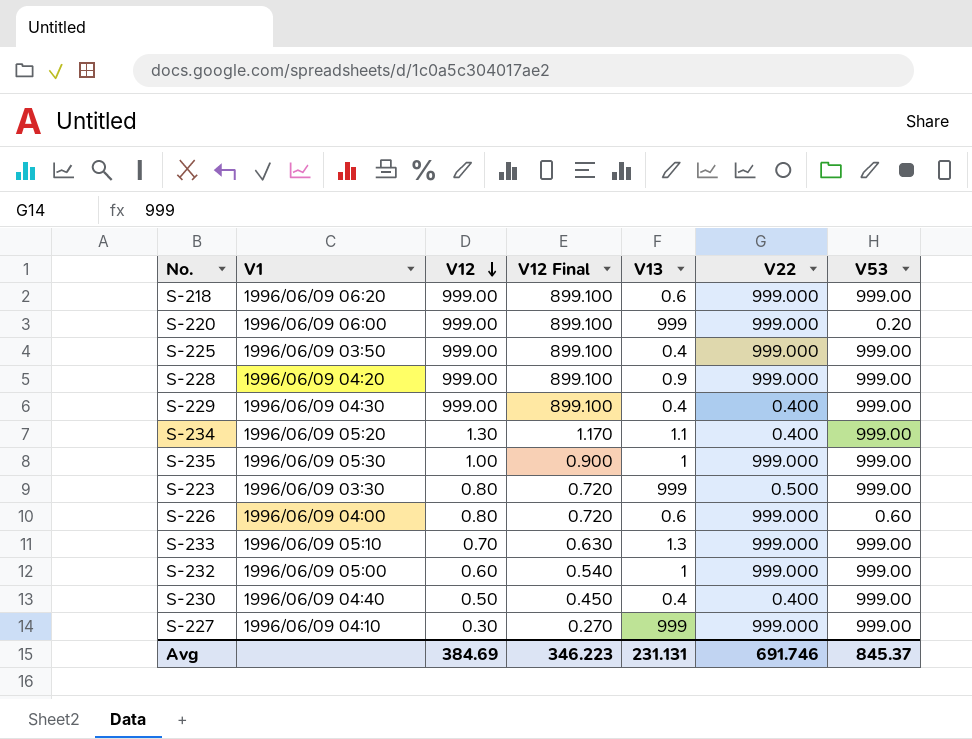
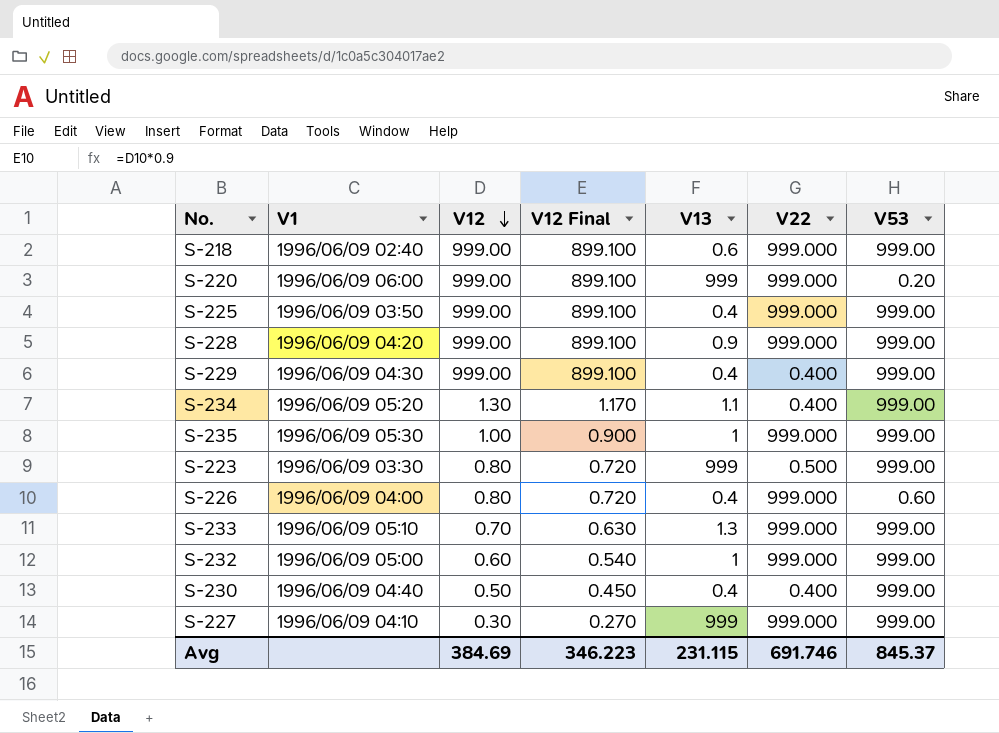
S-218 | V1: 1996/06/09 06:20 -> 1996/06/09 02:40
S-226 | V13: 0.6 -> 0.4
Avg | V13: 231.131 -> 231.115

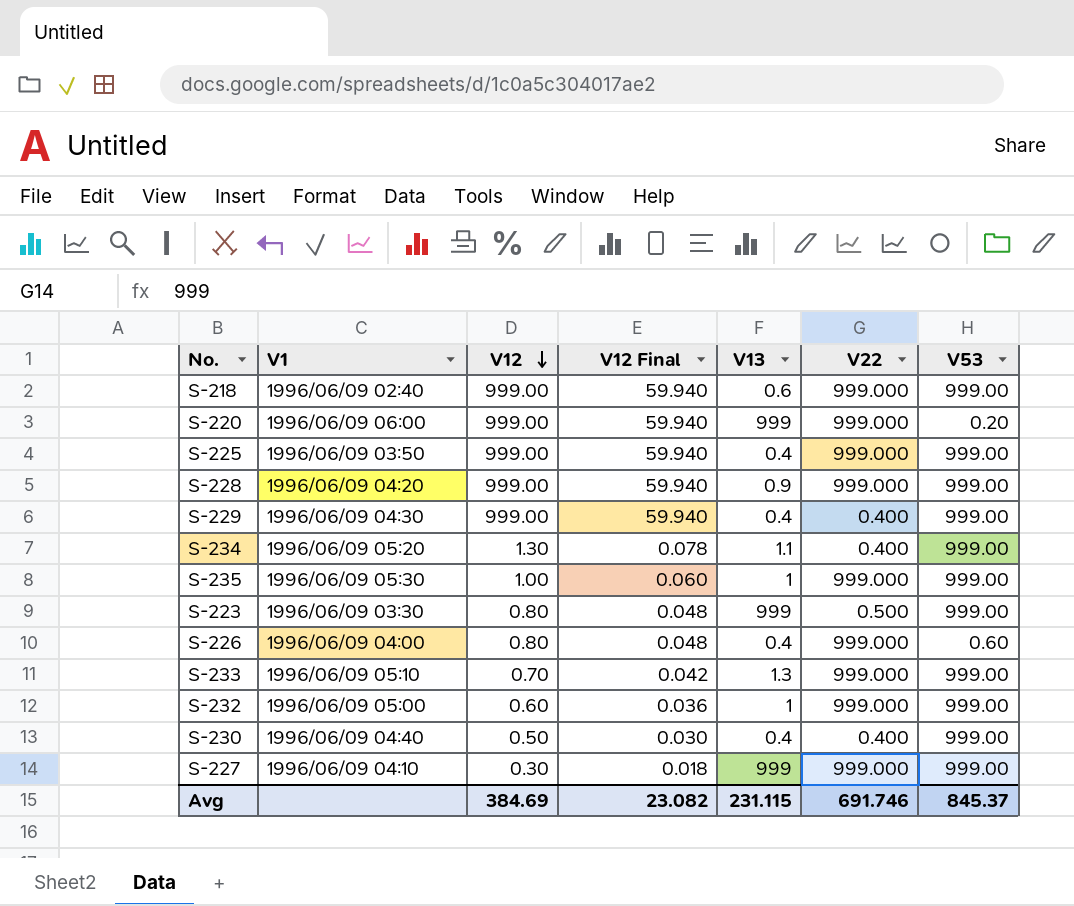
column V12 Final | formula: [V12] * 0.9 -> [V12] * 0.06
Avg | V12 Final: 346.223 -> 23.082

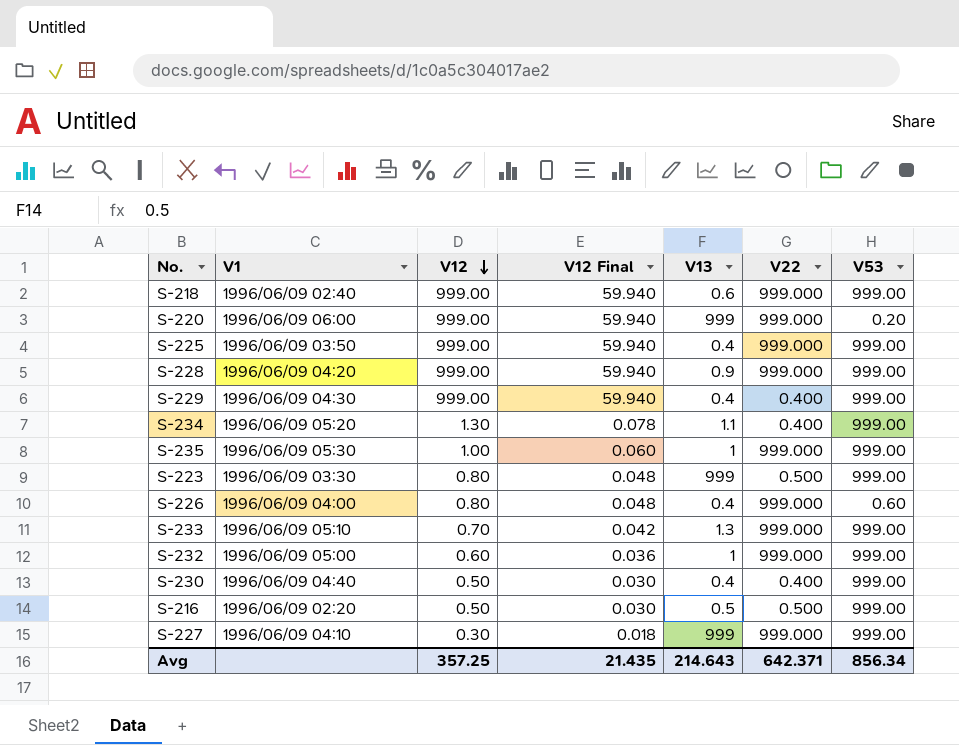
row S-216: none -> 1996/06/09 02:20 | 0.50 | 0.030 | 0.5 | 0.500 | 999.00
Avg | V12: 384.69 -> 357.25
Avg | V12 Final: 23.082 -> 21.435
Avg | V13: 231.115 -> 214.643
Avg | V22: 691.746 -> 642.371
Avg | V53: 845.37 -> 856.34

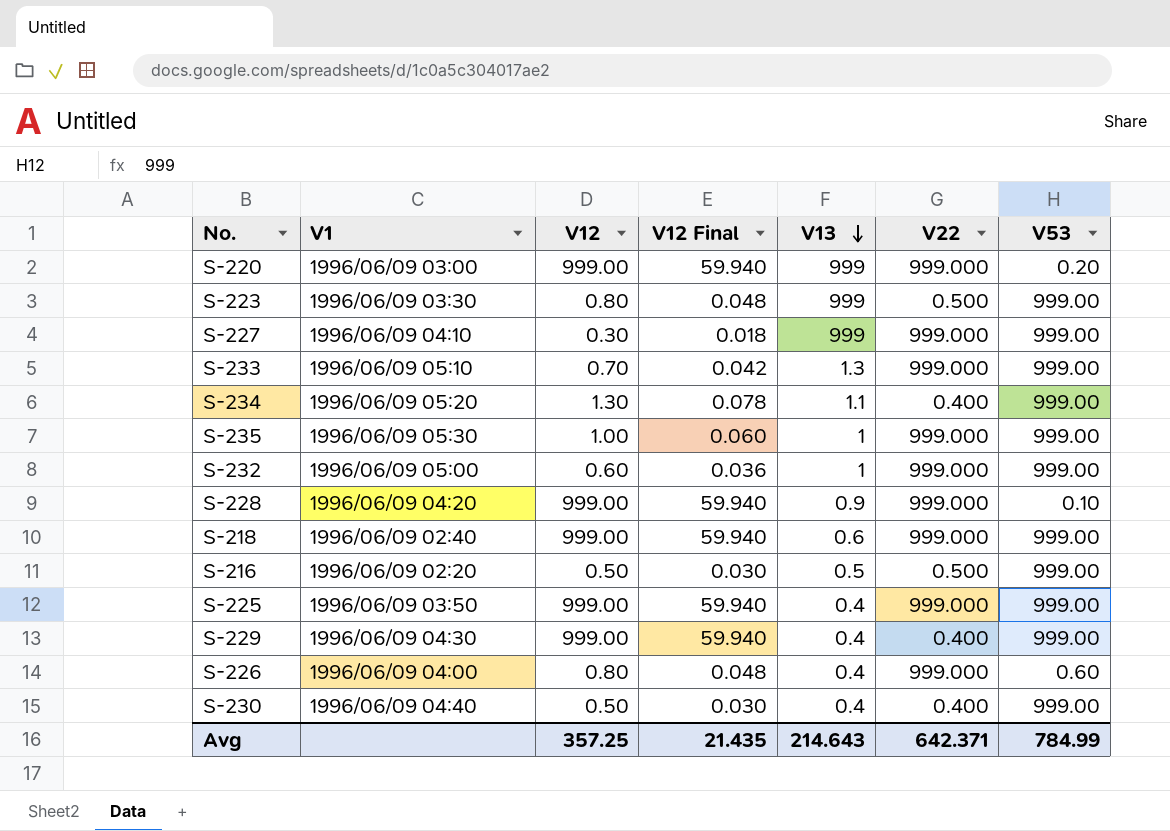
row order: V12 descending -> V13 descending
S-220 | V1: 1996/06/09 06:00 -> 1996/06/09 03:00
S-228 | V53: 999.00 -> 0.10
Avg | V53: 856.34 -> 784.99

